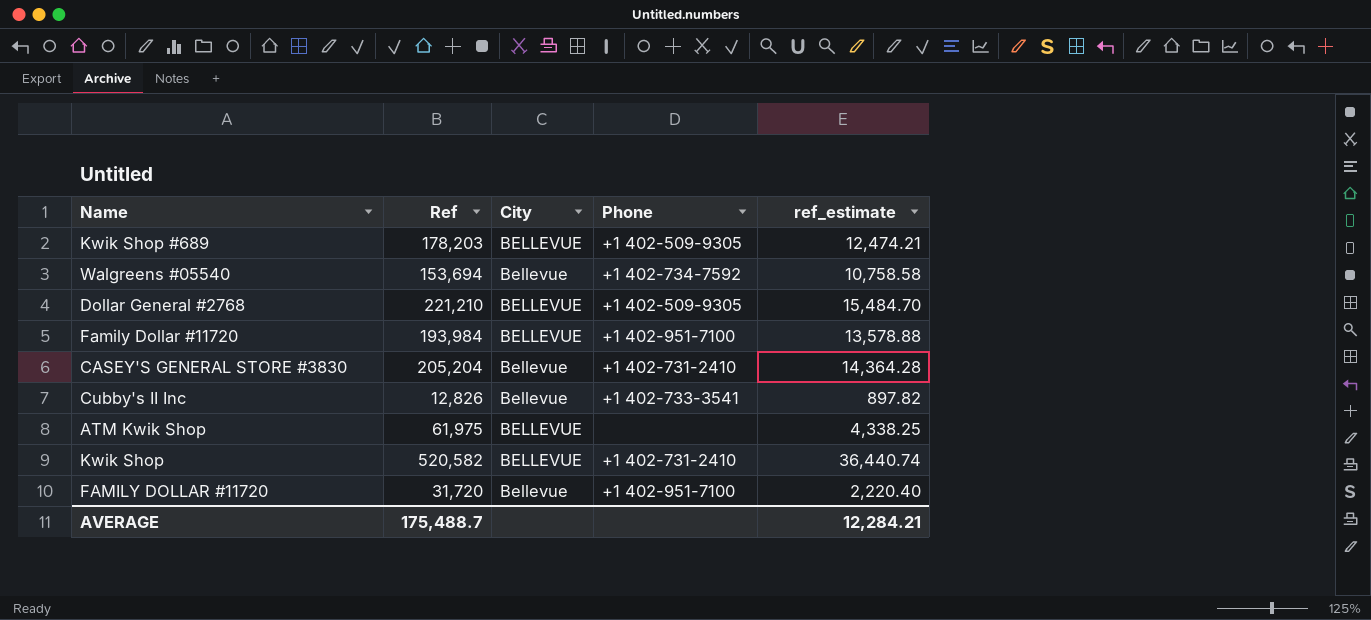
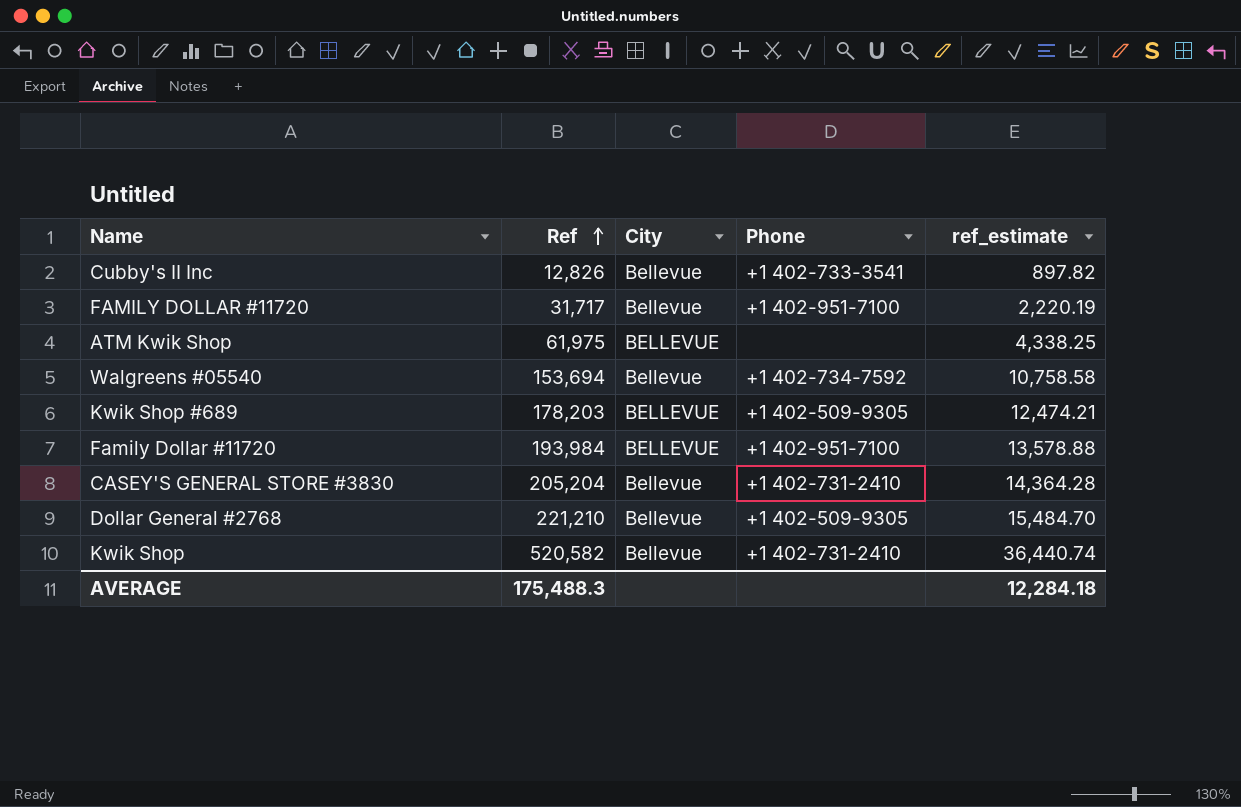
row order: none -> Ref ascending
FAMILY DOLLAR #11720 | Ref: 31,720 -> 31,717
FAMILY DOLLAR #11720 | ref_estimate: 2,220.40 -> 2,220.19
Dollar General #2768 | City: BELLEVUE -> Bellevue
Kwik Shop | City: BELLEVUE -> Bellevue
AVERAGE | Ref: 175,488.7 -> 175,488.3
AVERAGE | ref_estimate: 12,284.21 -> 12,284.18

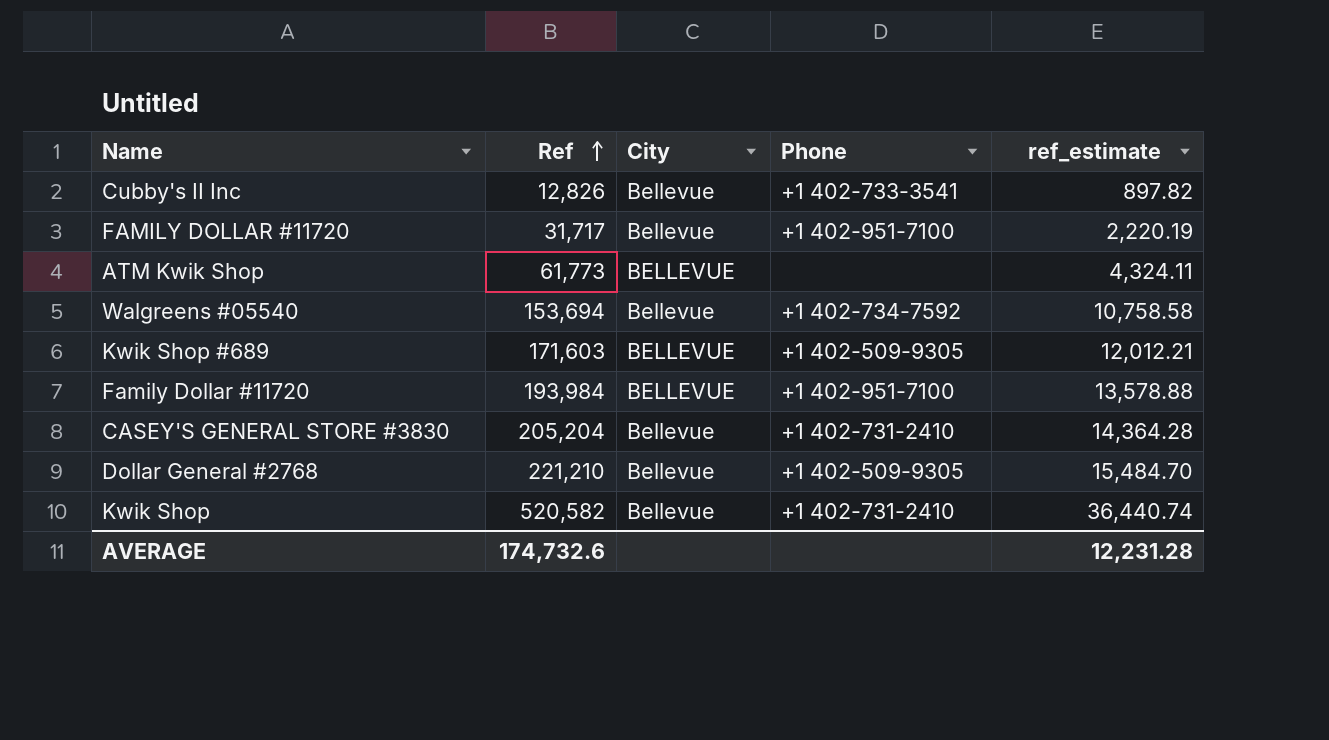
ATM Kwik Shop | Ref: 61,975 -> 61,773
ATM Kwik Shop | ref_estimate: 4,338.25 -> 4,324.11
Kwik Shop #689 | Ref: 178,203 -> 171,603
Kwik Shop #689 | ref_estimate: 12,474.21 -> 12,012.21
AVERAGE | Ref: 175,488.3 -> 174,732.6
AVERAGE | ref_estimate: 12,284.18 -> 12,231.28

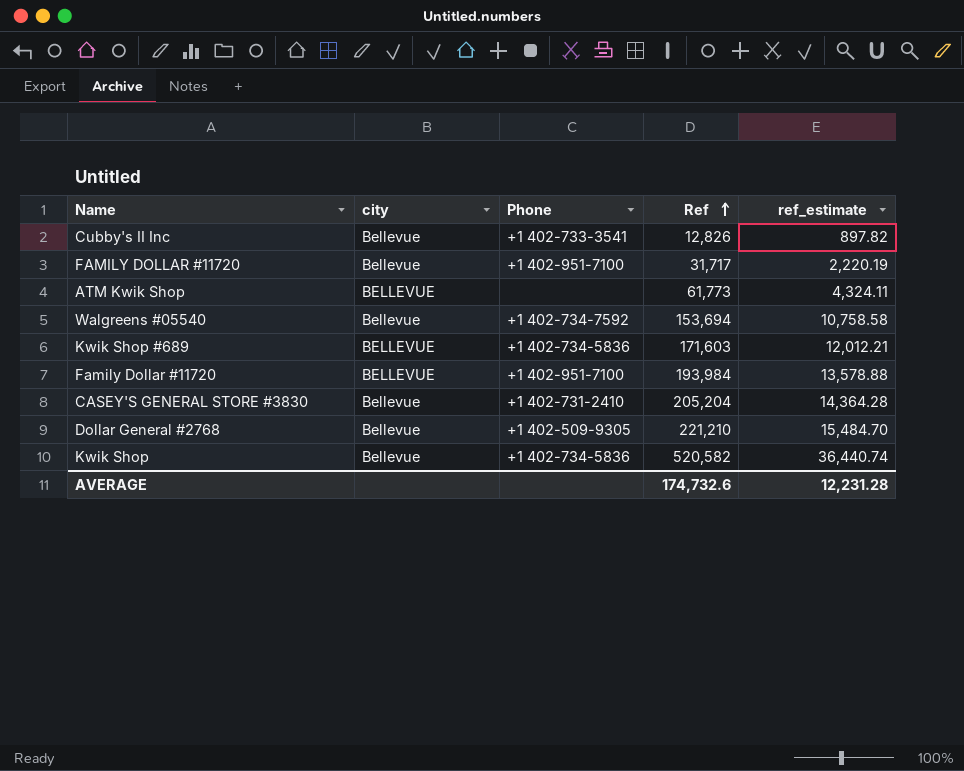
column name: City -> city
column Ref | position: 2 -> 4
Kwik Shop #689 | Phone: +1 402-509-9305 -> +1 402-734-5836
Kwik Shop | Phone: +1 402-731-2410 -> +1 402-734-5836

